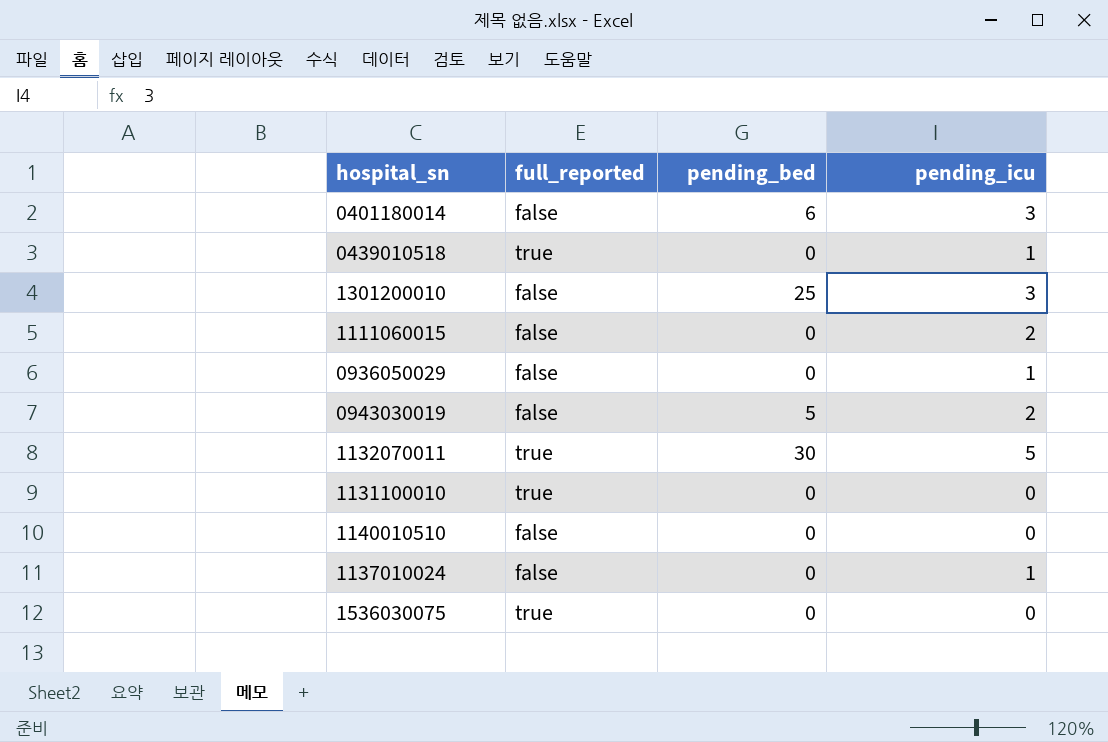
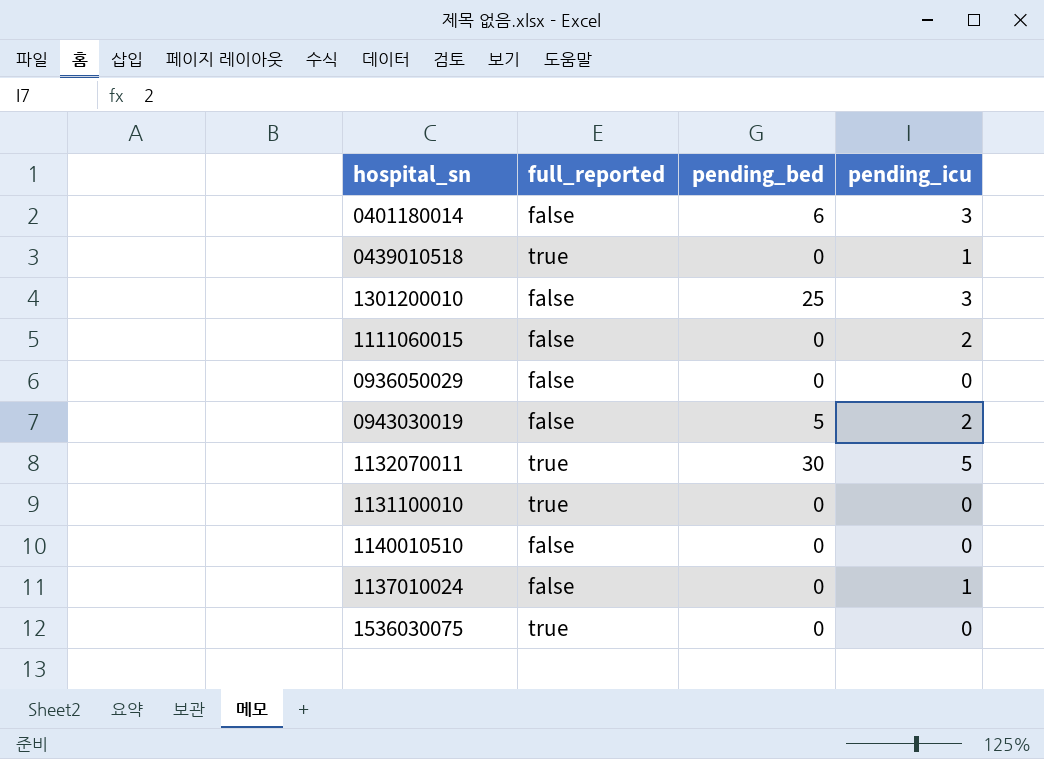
0936050029 | pending_icu: 1 -> 0

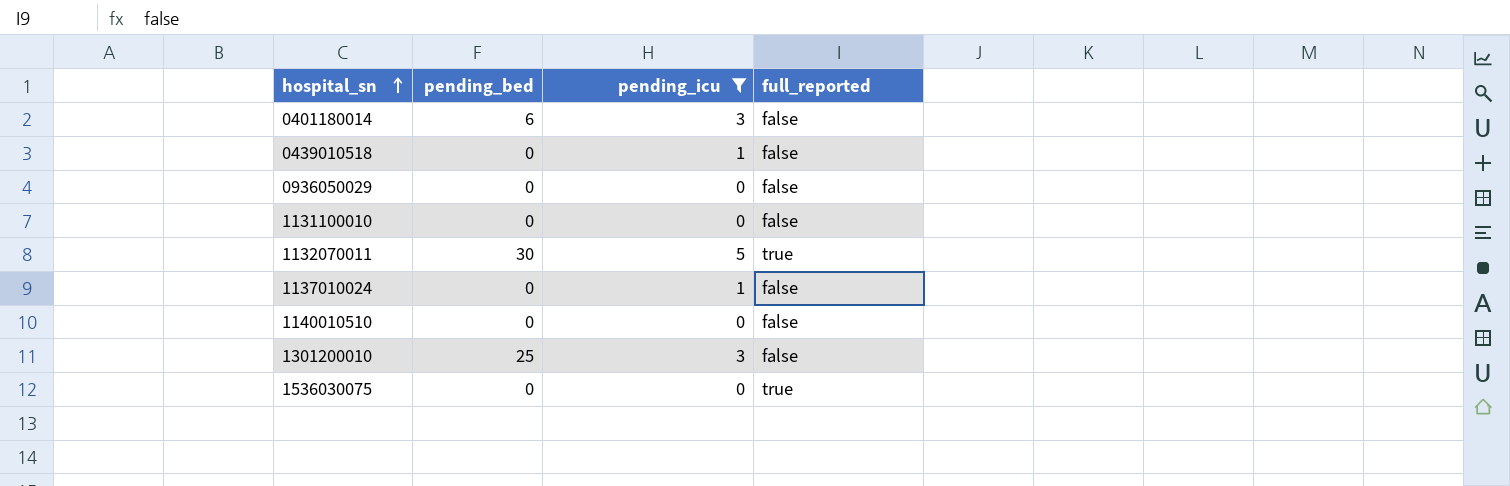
filter: none -> pending_icu != 2
row order: none -> hospital_sn ascending
column full_reported | position: 2 -> 4
0439010518 | full_reported: true -> false
1131100010 | full_reported: true -> false

